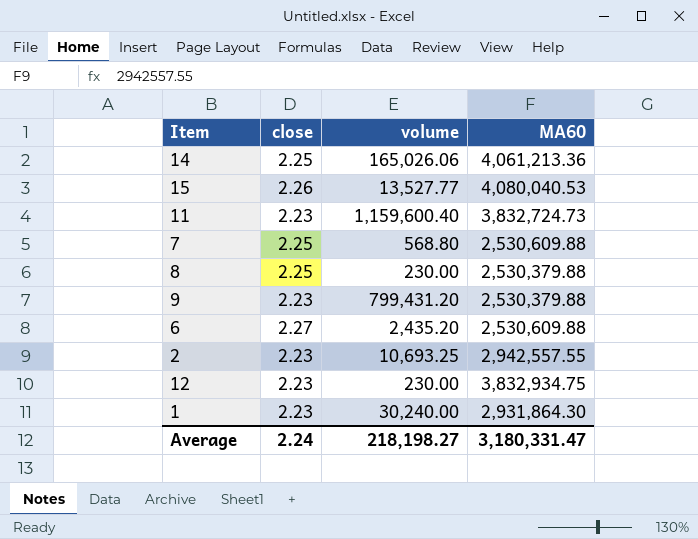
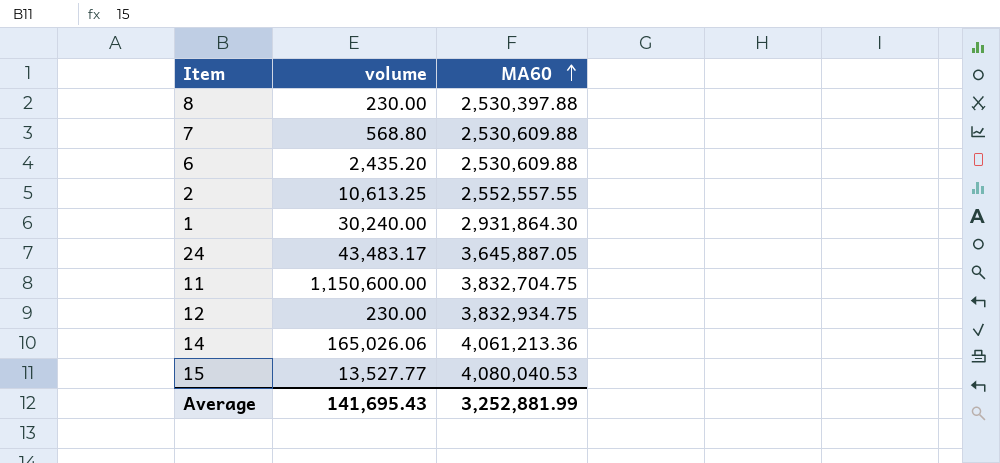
row order: none -> MA60 ascending
column close | position: 2 -> none
row 9: 2.23 | 799,431.20 | 2,530,379.88 -> none
8 | MA60: 2,530,379.88 -> 2,530,397.88
2 | volume: 10,693.25 -> 10,613.25
2 | MA60: 2,942,557.55 -> 2,552,557.55
row 24: none -> 43,483.17 | 3,645,887.05
11 | volume: 1,159,600.40 -> 1,150,600.00
11 | MA60: 3,832,724.73 -> 3,832,704.75
Average | volume: 218,198.27 -> 141,695.43
Average | MA60: 3,180,331.47 -> 3,252,881.99

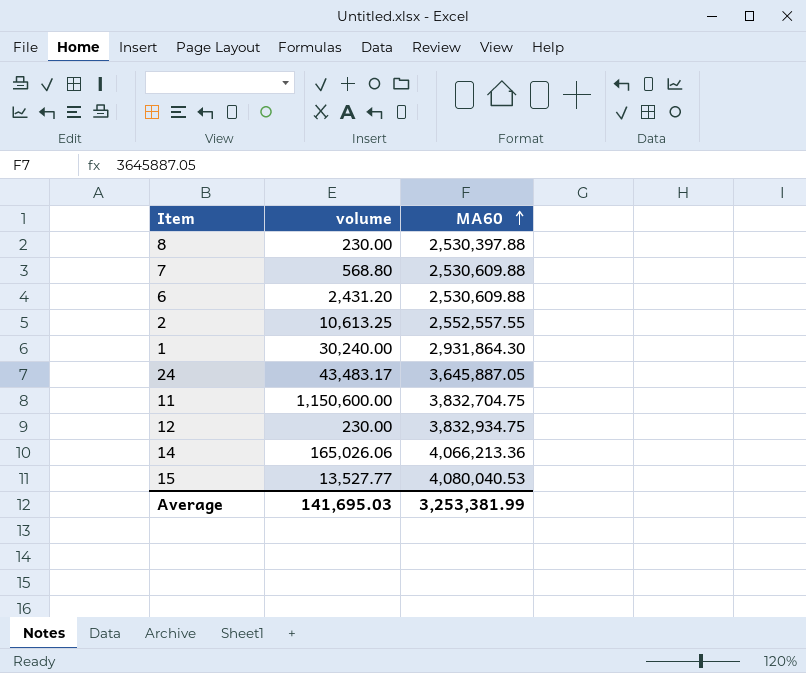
6 | volume: 2,435.20 -> 2,431.20
14 | MA60: 4,061,213.36 -> 4,066,213.36
Average | volume: 141,695.43 -> 141,695.03
Average | MA60: 3,252,881.99 -> 3,253,381.99

